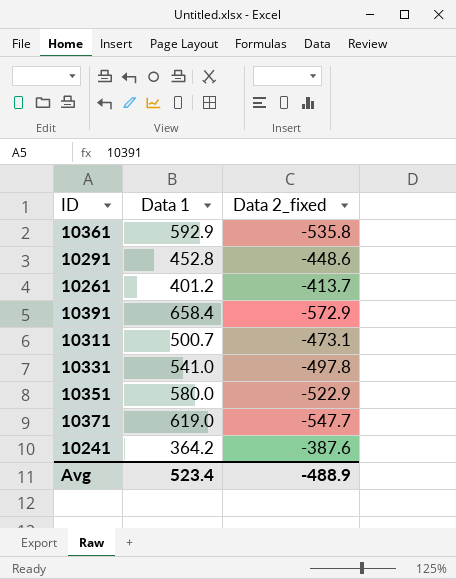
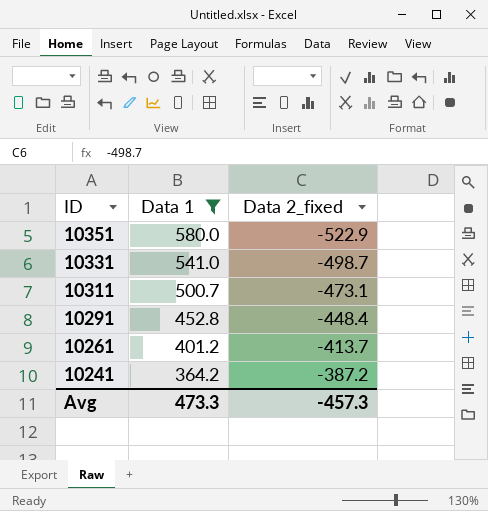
filter: none -> Data 1 <= 580.0
row order: none -> ID descending
10331 | Data 2_fixed: -497.8 -> -498.7
10291 | Data 2_fixed: -448.6 -> -448.4
10241 | Data 2_fixed: -387.6 -> -387.2
Avg | Data 1: 523.4 -> 473.3
Avg | Data 2_fixed: -488.9 -> -457.3

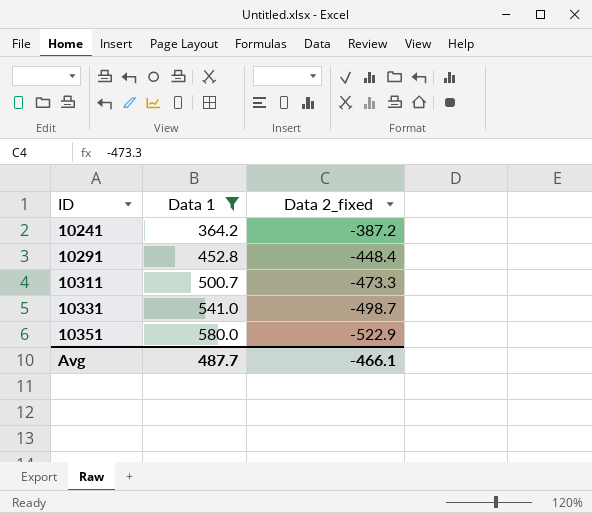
row order: ID descending -> ID ascending
row 10261: 401.2 | -413.7 -> none
10311 | Data 2_fixed: -473.1 -> -473.3
Avg | Data 1: 473.3 -> 487.7
Avg | Data 2_fixed: -457.3 -> -466.1

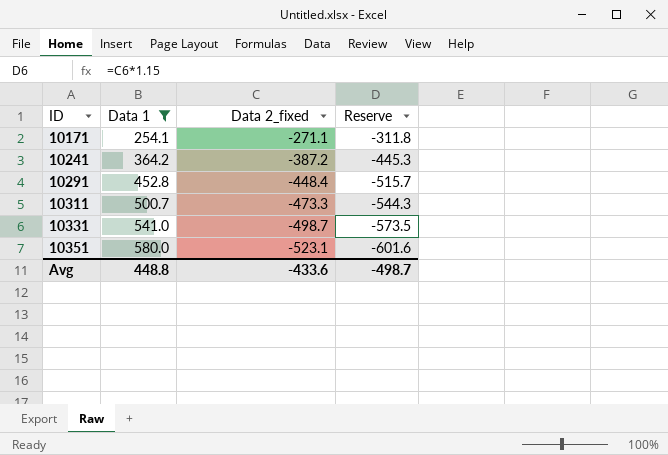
column Reserve | formula: none -> [Data 2_fixed] * 1.15
row 10171: none -> 254.1 | -271.1 | -311.8
10351 | Data 2_fixed: -522.9 -> -523.1
Avg | Data 1: 487.7 -> 448.8
Avg | Data 2_fixed: -466.1 -> -433.6

